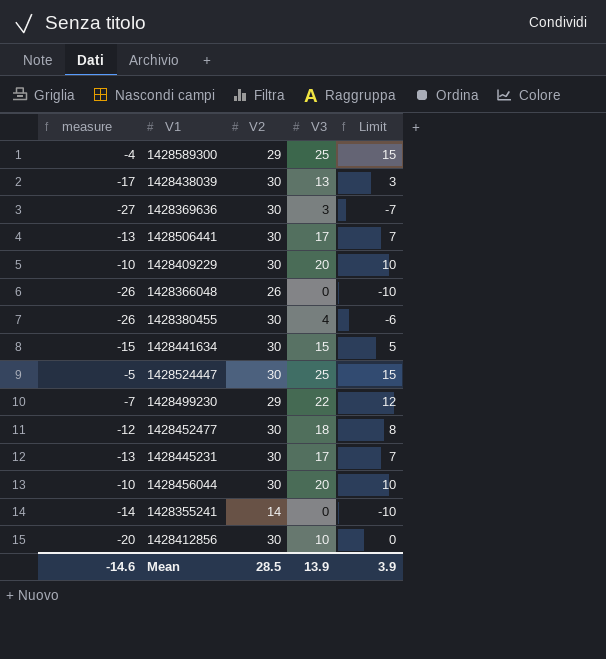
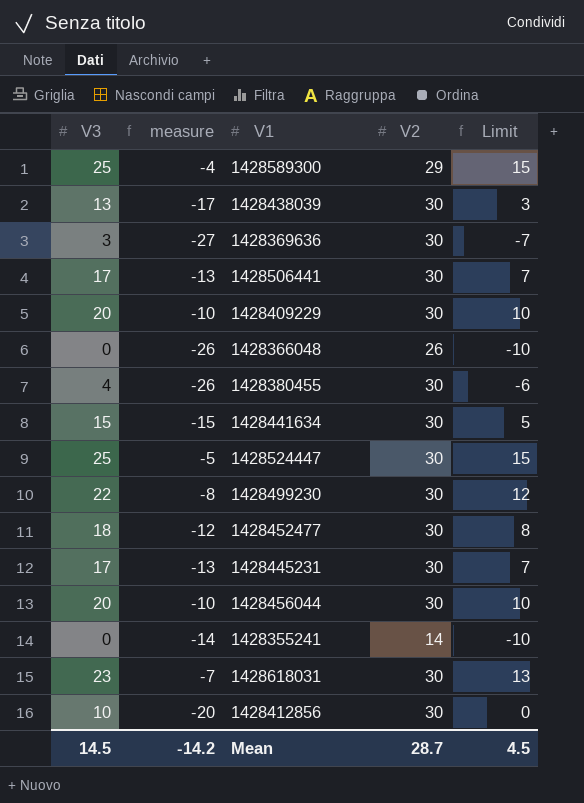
column V3 | position: 4 -> 1
1428499230 | measure: -7 -> -8
1428499230 | V2: 29 -> 30
row 1428618031: none -> 23 | -7 | 30 | 13
Mean | V3: 13.9 -> 14.5
Mean | measure: -14.6 -> -14.2
Mean | V2: 28.5 -> 28.7
Mean | Limit: 3.9 -> 4.5

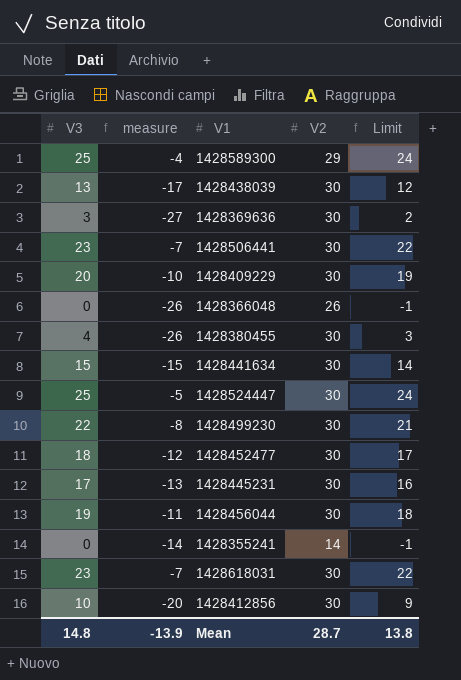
column Limit | formula: [V3] - 10 -> [V3] - 1
1428506441 | V3: 17 -> 23
1428506441 | measure: -13 -> -7
1428456044 | V3: 20 -> 19
1428456044 | measure: -10 -> -11
Mean | V3: 14.5 -> 14.8
Mean | measure: -14.2 -> -13.9
Mean | Limit: 4.5 -> 13.8

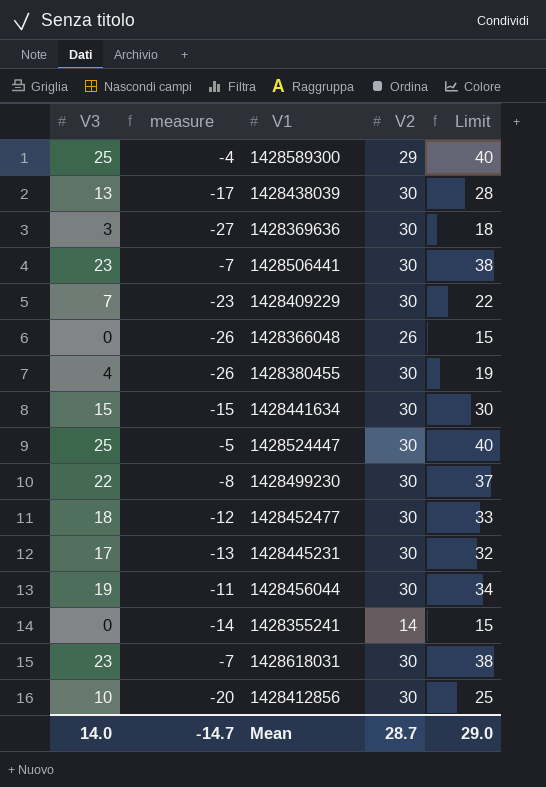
column Limit | formula: [V3] - 1 -> [V3] + 15
1428409229 | V3: 20 -> 7
1428409229 | measure: -10 -> -23
Mean | V3: 14.8 -> 14.0
Mean | measure: -13.9 -> -14.7
Mean | Limit: 13.8 -> 29.0

